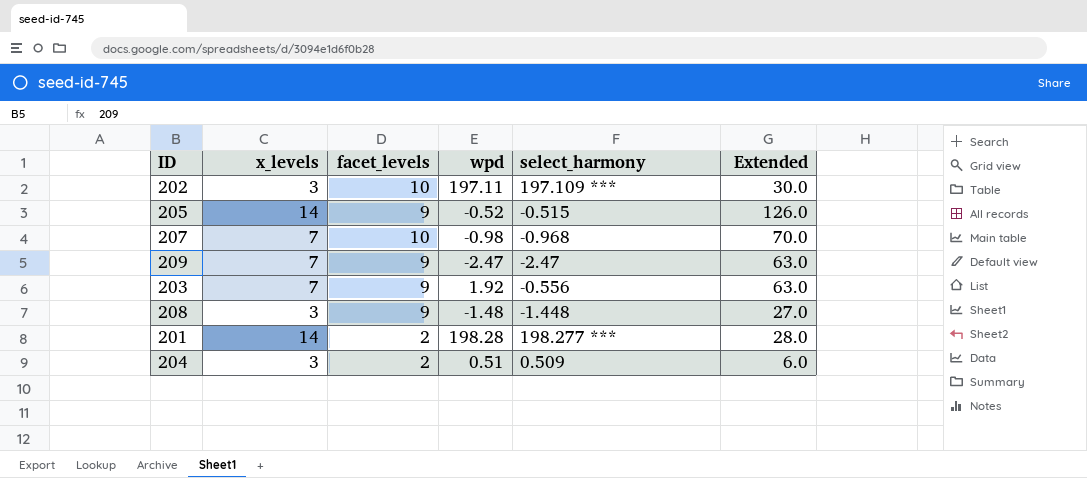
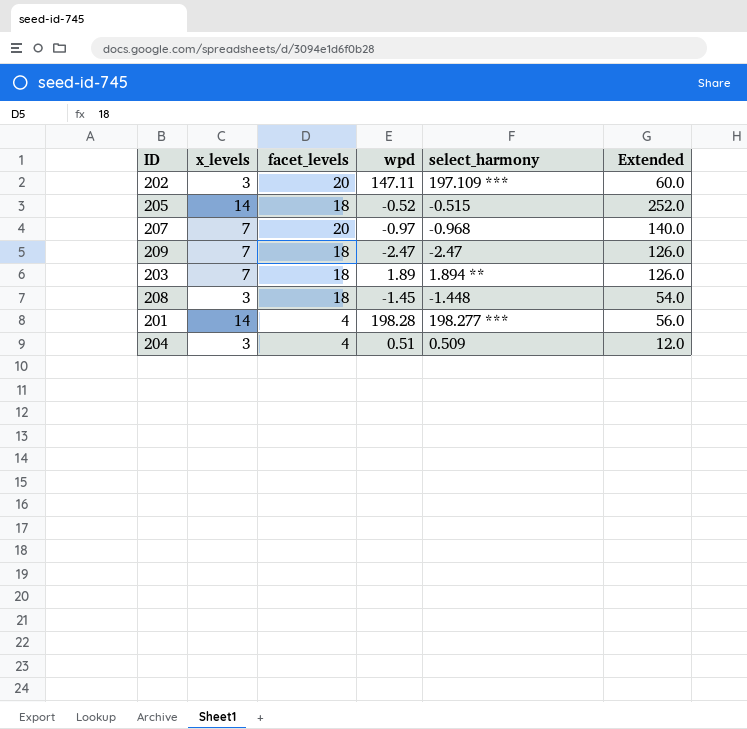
202 | facet_levels: 10 -> 20
202 | wpd: 197.11 -> 147.11
202 | Extended: 30.0 -> 60.0
205 | facet_levels: 9 -> 18
205 | Extended: 126.0 -> 252.0
207 | facet_levels: 10 -> 20
207 | wpd: -0.98 -> -0.97
207 | Extended: 70.0 -> 140.0
209 | facet_levels: 9 -> 18
209 | Extended: 63.0 -> 126.0
203 | facet_levels: 9 -> 18
203 | wpd: 1.92 -> 1.89
203 | select_harmony: -0.556 -> 1.894 **
203 | Extended: 63.0 -> 126.0
208 | facet_levels: 9 -> 18
208 | wpd: -1.48 -> -1.45
208 | Extended: 27.0 -> 54.0
201 | facet_levels: 2 -> 4
201 | Extended: 28.0 -> 56.0
204 | facet_levels: 2 -> 4
204 | Extended: 6.0 -> 12.0

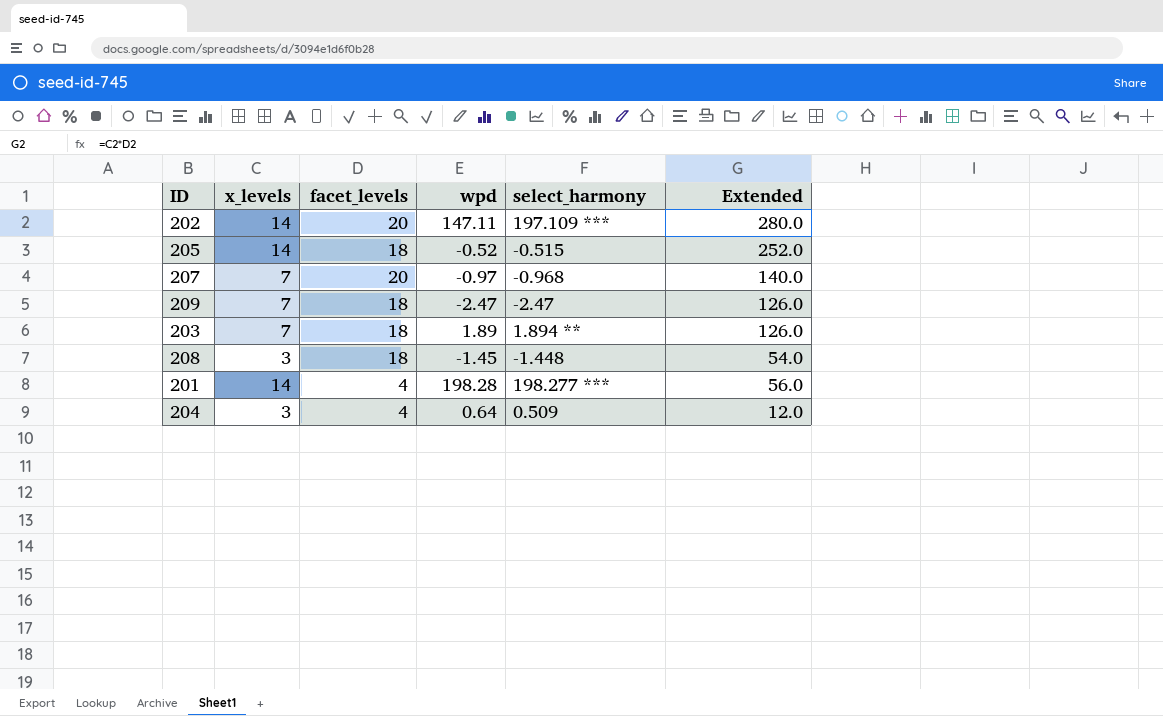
202 | x_levels: 3 -> 14
202 | Extended: 60.0 -> 280.0
204 | wpd: 0.51 -> 0.64

